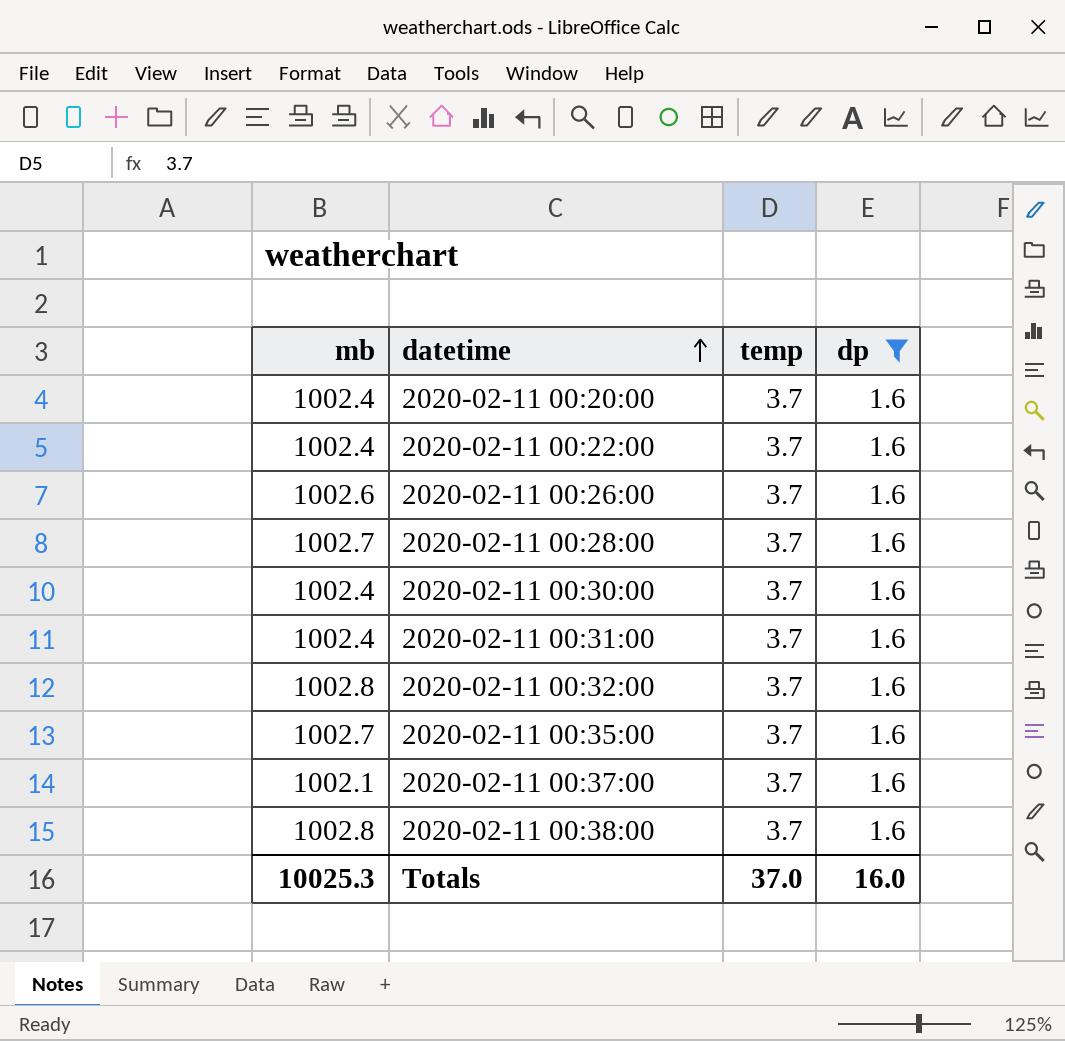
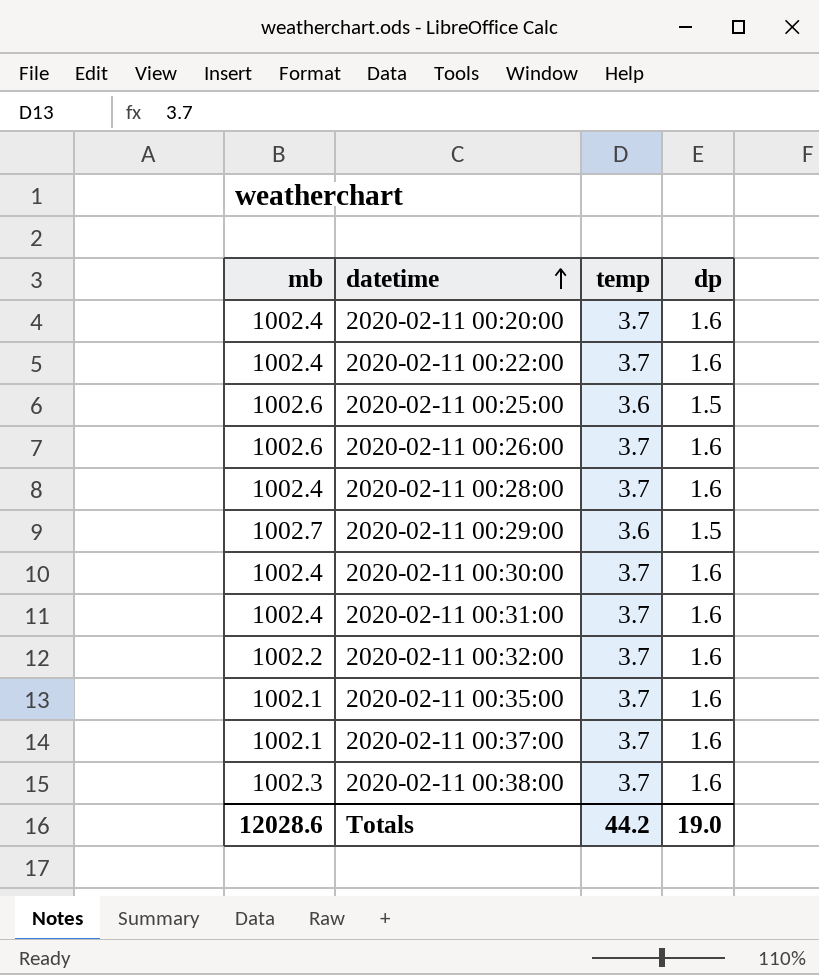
filter: dp = 1.6 -> none
2020-02-11 00:28:00 | mb: 1002.7 -> 1002.4
2020-02-11 00:32:00 | mb: 1002.8 -> 1002.2
2020-02-11 00:35:00 | mb: 1002.7 -> 1002.1
2020-02-11 00:38:00 | mb: 1002.8 -> 1002.3
Totals | mb: 10025.3 -> 12028.6
Totals | temp: 37.0 -> 44.2
Totals | dp: 16.0 -> 19.0

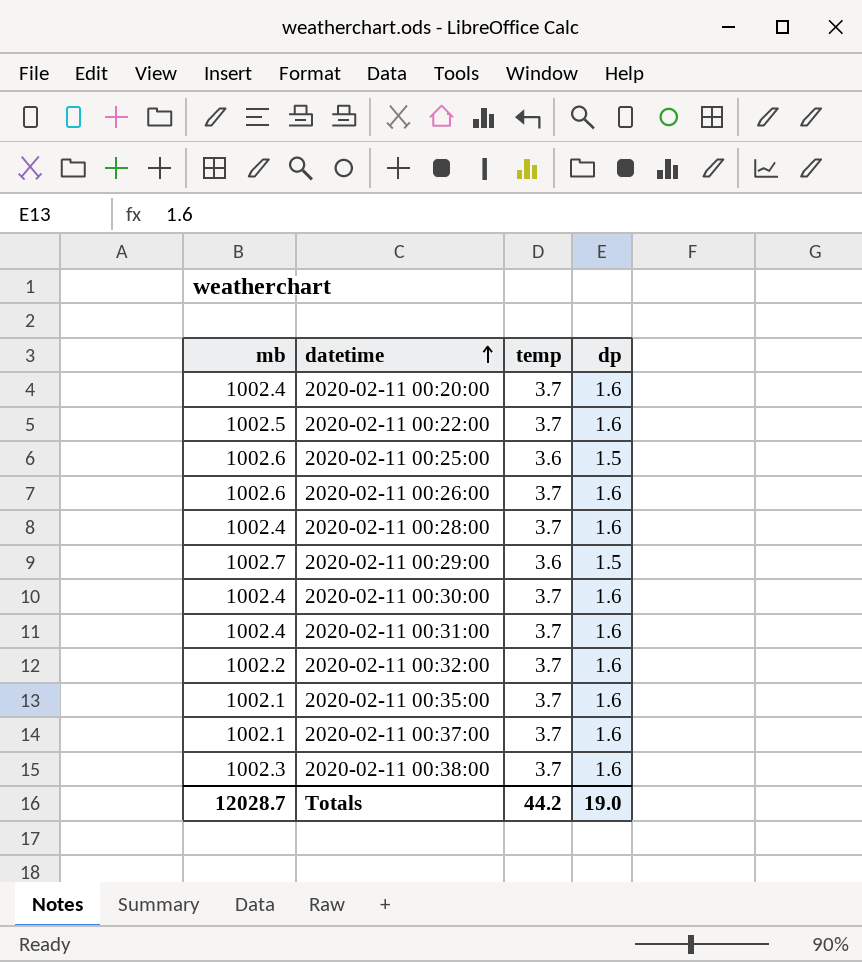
2020-02-11 00:22:00 | mb: 1002.4 -> 1002.5
Totals | mb: 12028.6 -> 12028.7

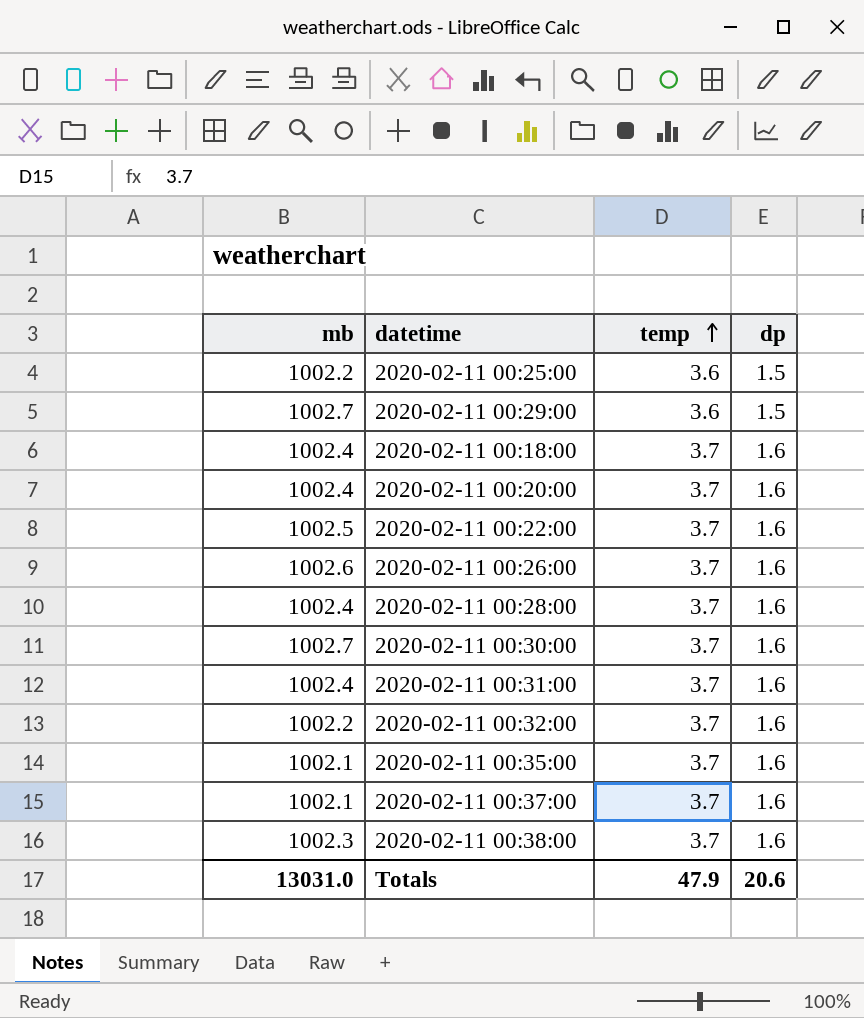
row order: datetime ascending -> temp ascending
2020-02-11 00:25:00 | mb: 1002.6 -> 1002.2
row 2020-02-11 00:18:00: none -> 1002.4 | 3.7 | 1.6
2020-02-11 00:30:00 | mb: 1002.4 -> 1002.7
Totals | mb: 12028.7 -> 13031.0
Totals | temp: 44.2 -> 47.9
Totals | dp: 19.0 -> 20.6

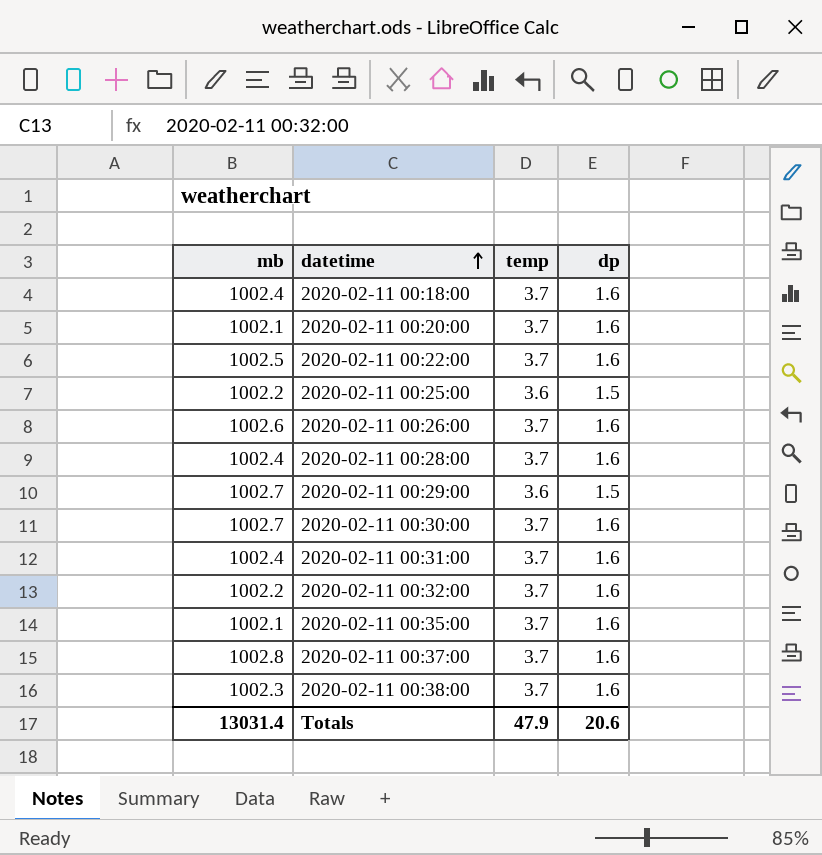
row order: temp ascending -> datetime ascending
2020-02-11 00:20:00 | mb: 1002.4 -> 1002.1
2020-02-11 00:37:00 | mb: 1002.1 -> 1002.8
Totals | mb: 13031.0 -> 13031.4

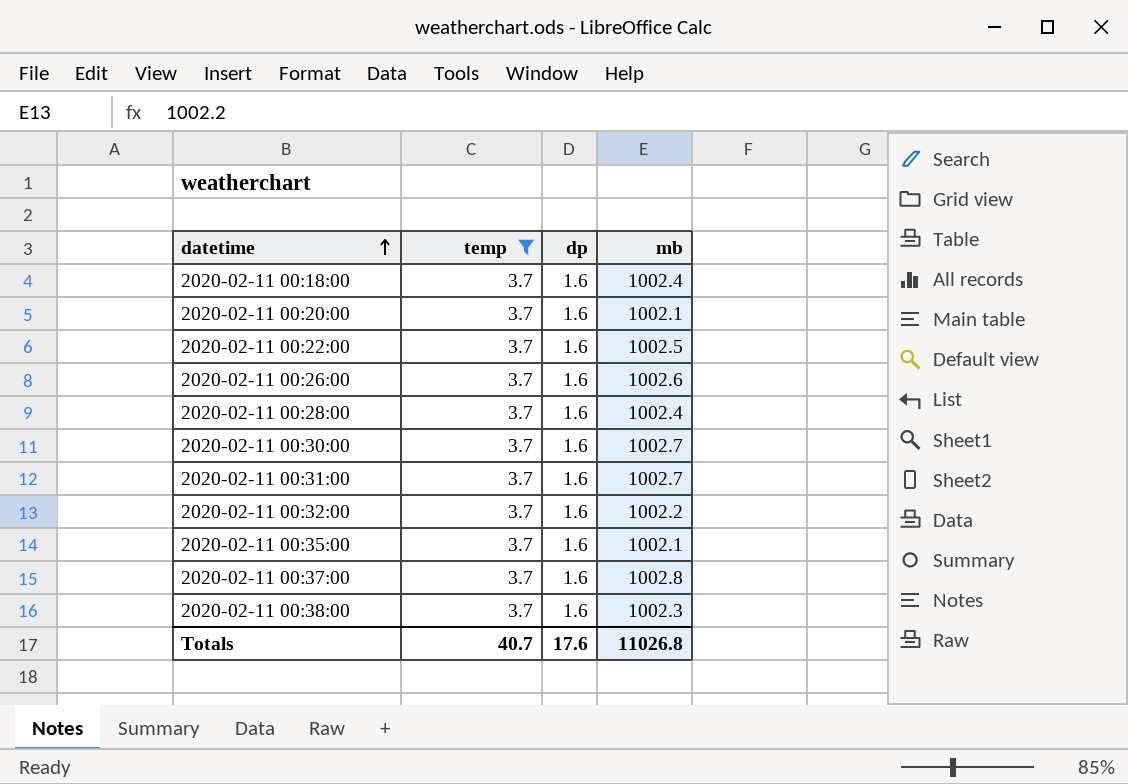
filter: none -> temp = 3.7
column mb | position: 1 -> 4
2020-02-11 00:31:00 | mb: 1002.4 -> 1002.7
Totals | temp: 47.9 -> 40.7
Totals | dp: 20.6 -> 17.6
Totals | mb: 13031.4 -> 11026.8

